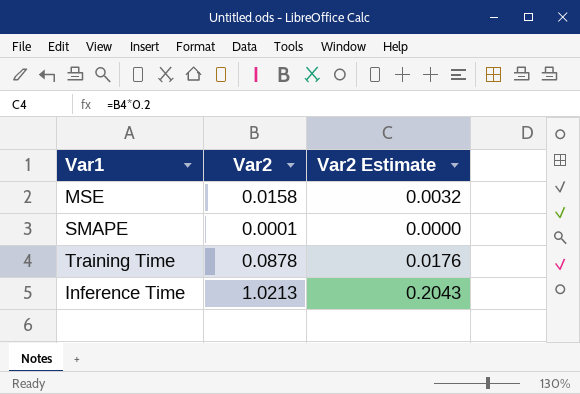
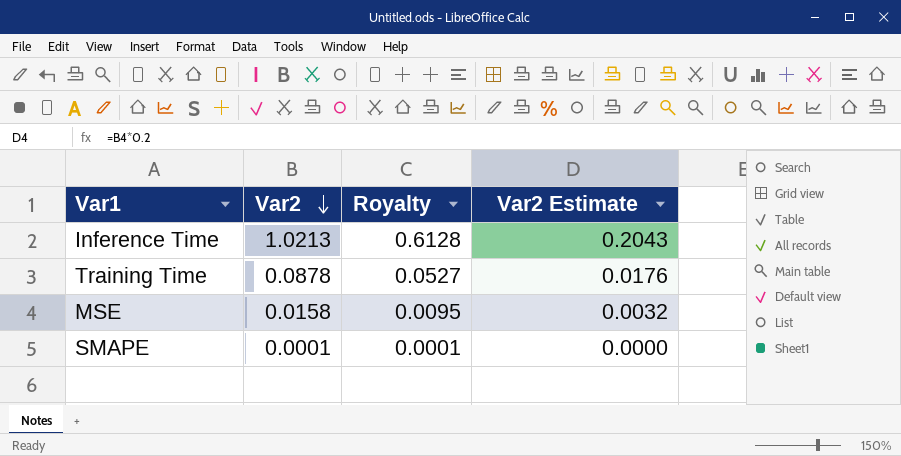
row order: none -> Var2 descending
column Royalty | formula: none -> [Var2] * 0.6

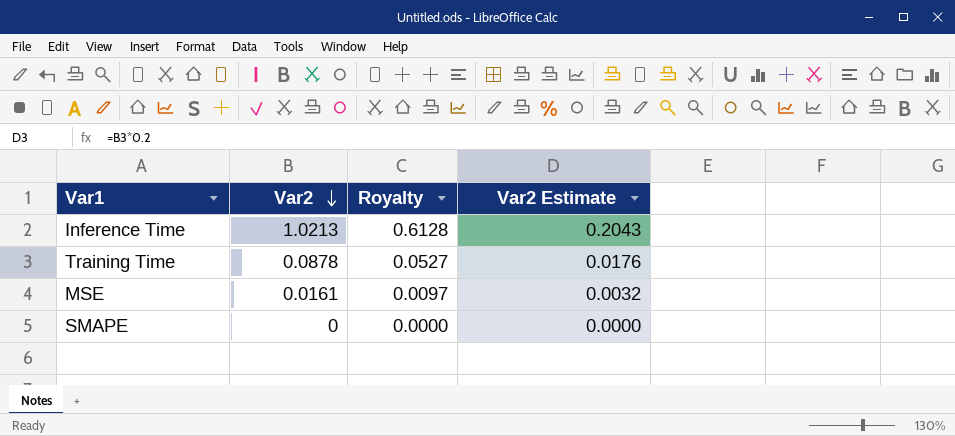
MSE | Var2: 0.0158 -> 0.0161
MSE | Royalty: 0.0095 -> 0.0097
SMAPE | Var2: 0.0001 -> 0
SMAPE | Royalty: 0.0001 -> 0.0000

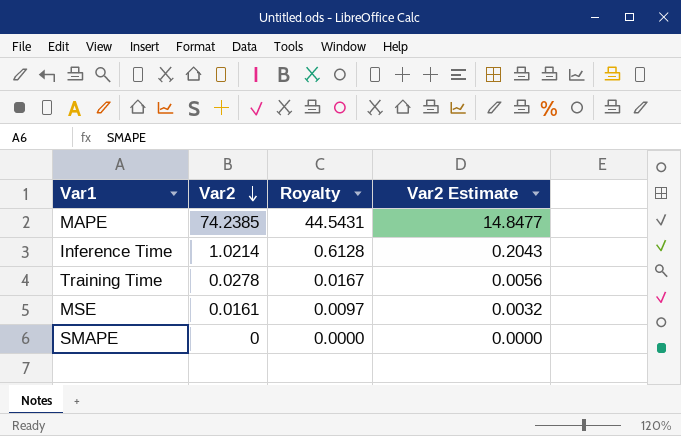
row MAPE: none -> 74.2385 | 44.5431 | 14.8477
Inference Time | Var2: 1.0213 -> 1.0214
Training Time | Var2: 0.0878 -> 0.0278
Training Time | Royalty: 0.0527 -> 0.0167
Training Time | Var2 Estimate: 0.0176 -> 0.0056

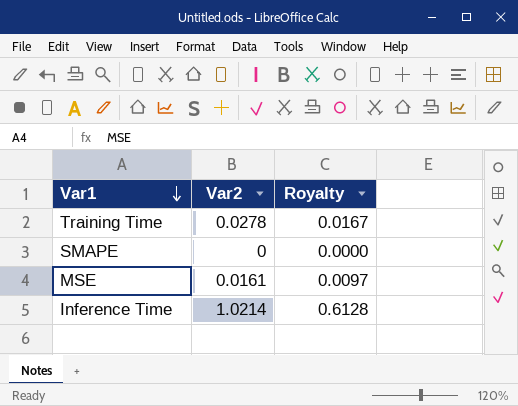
row order: Var2 descending -> Var1 descending
column Var2 Estimate | formula: [Var2] * 0.2 -> none
row MAPE: 74.2385 | 44.5431 | 14.8477 -> none

